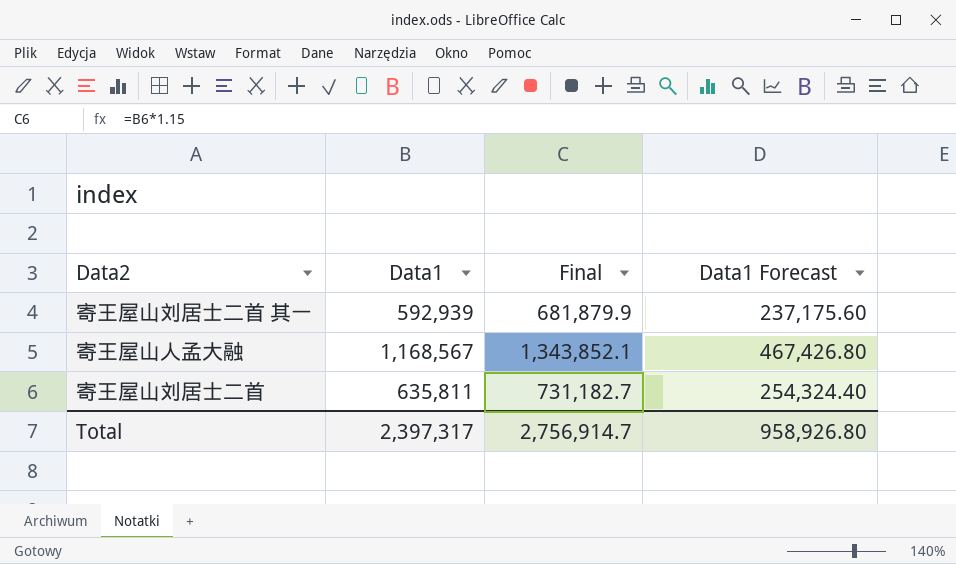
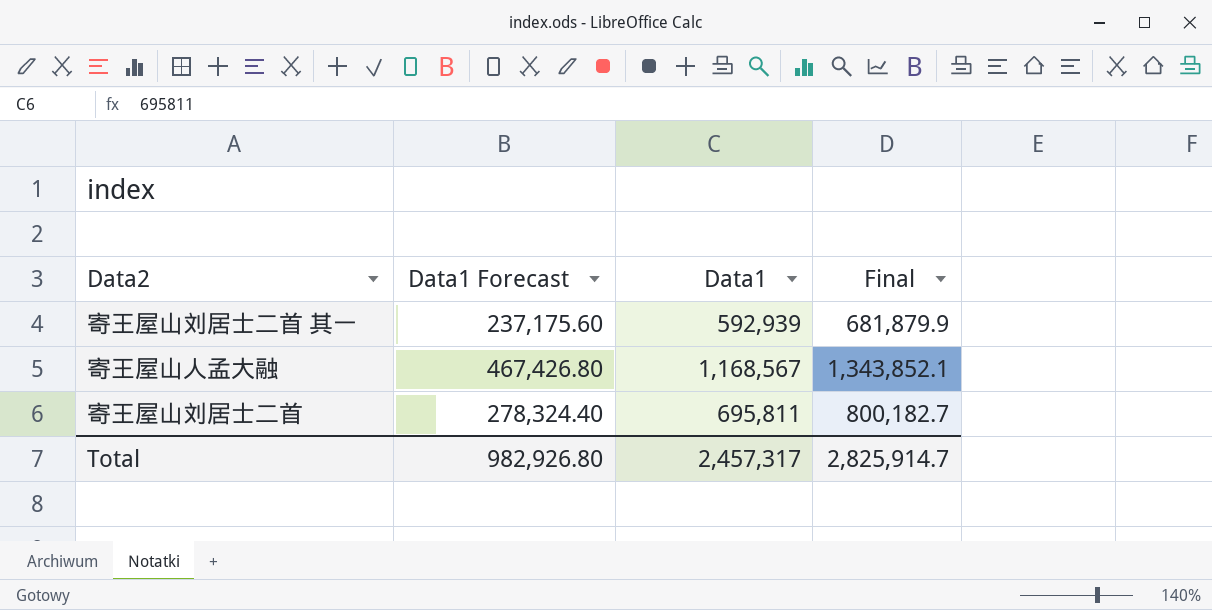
column Data1 Forecast | position: 4 -> 2
寄王屋山刘居士二首 | Data1 Forecast: 254,324.40 -> 278,324.40
寄王屋山刘居士二首 | Data1: 635,811 -> 695,811
寄王屋山刘居士二首 | Final: 731,182.7 -> 800,182.7
Total | Data1 Forecast: 958,926.80 -> 982,926.80
Total | Data1: 2,397,317 -> 2,457,317
Total | Final: 2,756,914.7 -> 2,825,914.7

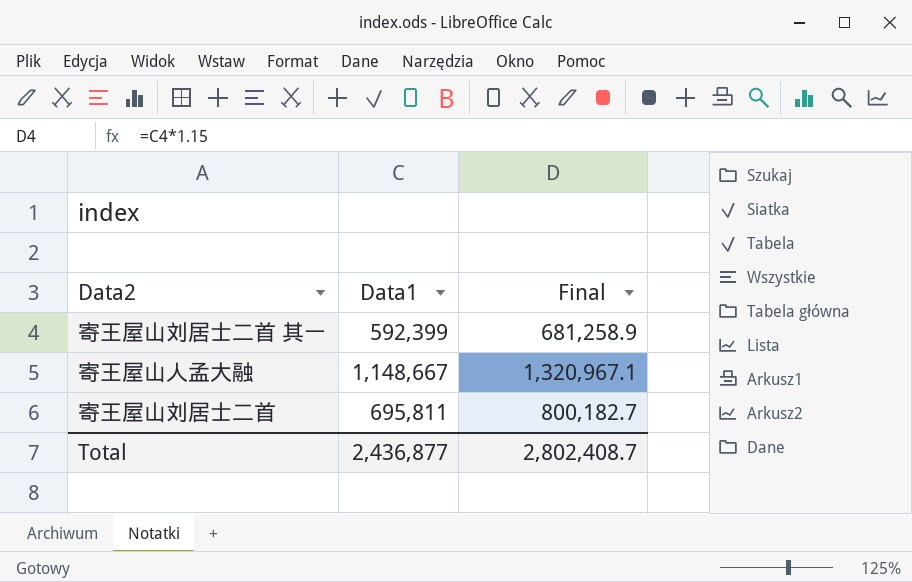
column Data1 Forecast | formula: [Data1] * 0.4 -> none
寄王屋山刘居士二首 其一 | Data1: 592,939 -> 592,399
寄王屋山刘居士二首 其一 | Final: 681,879.9 -> 681,258.9
寄王屋山人孟大融 | Data1: 1,168,567 -> 1,148,667
寄王屋山人孟大融 | Final: 1,343,852.1 -> 1,320,967.1
Total | Data1: 2,457,317 -> 2,436,877
Total | Final: 2,825,914.7 -> 2,802,408.7

